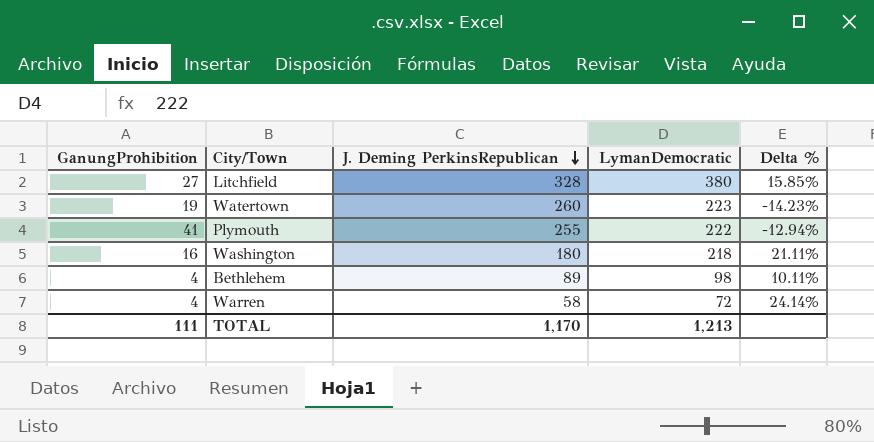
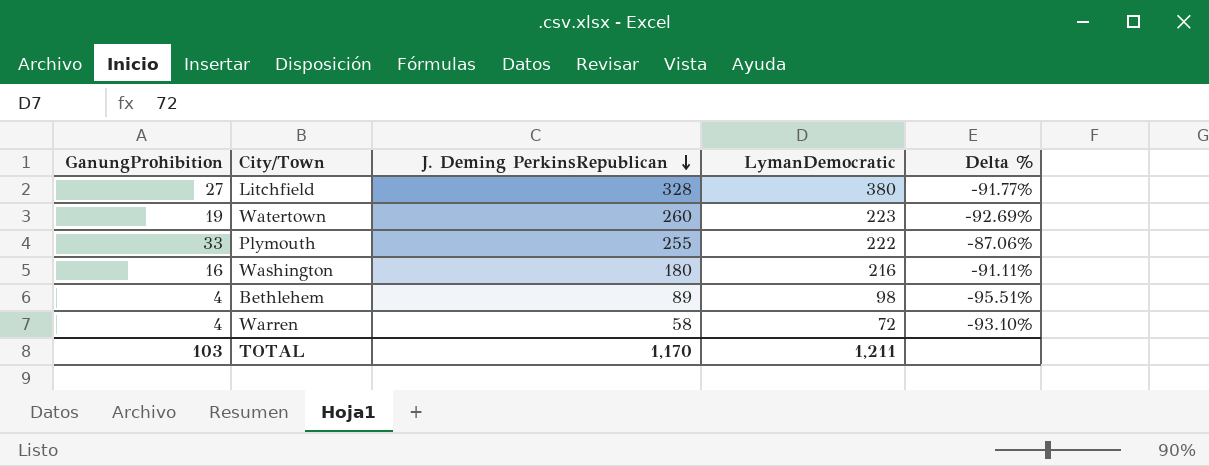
column Delta % | formula: ([LymanDemocratic] - [J. Deming PerkinsRepublican]) / [J. Deming PerkinsRepublican] -> ([GanungProhibition] - [J. Deming PerkinsRepublican]) / [J. Deming PerkinsRepublican]
Plymouth | GanungProhibition: 41 -> 33
Washington | LymanDemocratic: 218 -> 216
TOTAL | GanungProhibition: 111 -> 103
TOTAL | LymanDemocratic: 1,213 -> 1,211

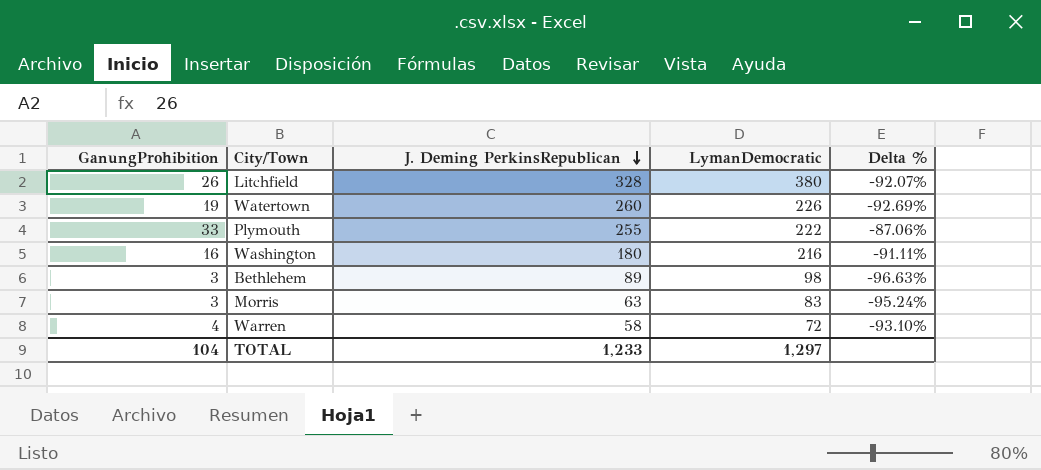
Litchfield | GanungProhibition: 27 -> 26
Litchfield | Delta %: -91.77% -> -92.07%
Watertown | LymanDemocratic: 223 -> 226
Bethlehem | GanungProhibition: 4 -> 3
Bethlehem | Delta %: -95.51% -> -96.63%
row Morris: none -> 3 | 63 | 83 | -95.24%
TOTAL | GanungProhibition: 103 -> 104
TOTAL | J. Deming PerkinsRepublican: 1,170 -> 1,233
TOTAL | LymanDemocratic: 1,211 -> 1,297

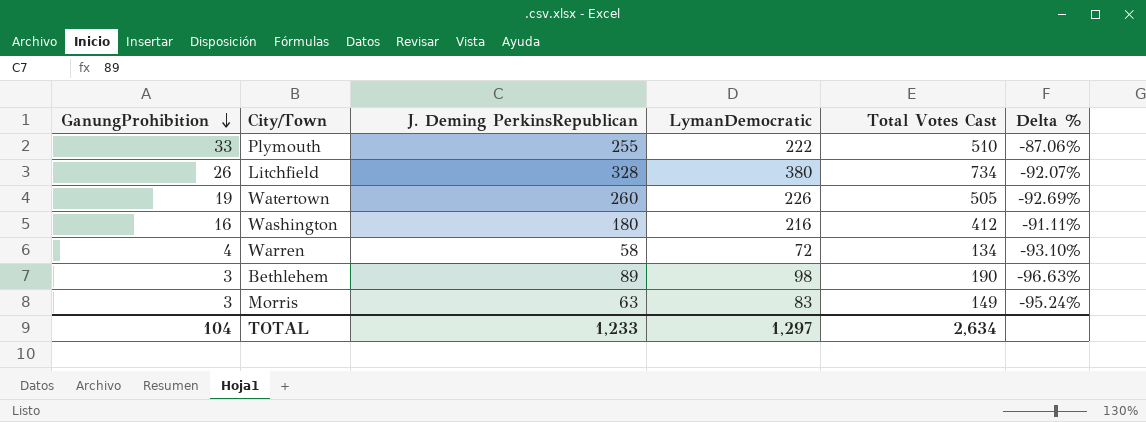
row order: J. Deming PerkinsRepublican descending -> GanungProhibition descending
column Total Votes Cast | formula: none -> [GanungProhibition] + [J. Deming PerkinsRepublican] + [LymanDemocratic]

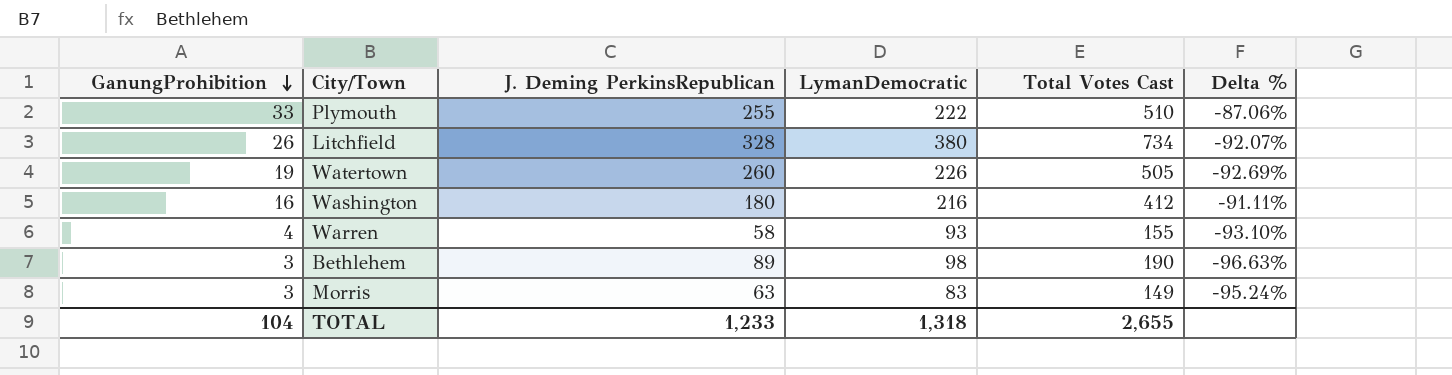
Warren | LymanDemocratic: 72 -> 93
Warren | Total Votes Cast: 134 -> 155
TOTAL | LymanDemocratic: 1,297 -> 1,318
TOTAL | Total Votes Cast: 2,634 -> 2,655

